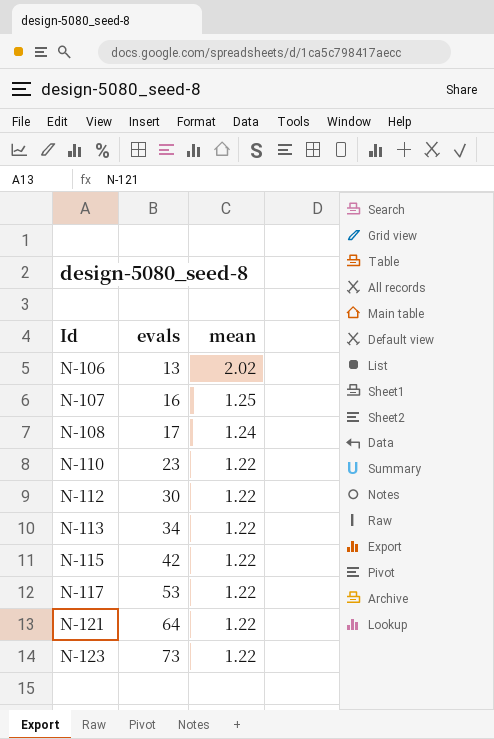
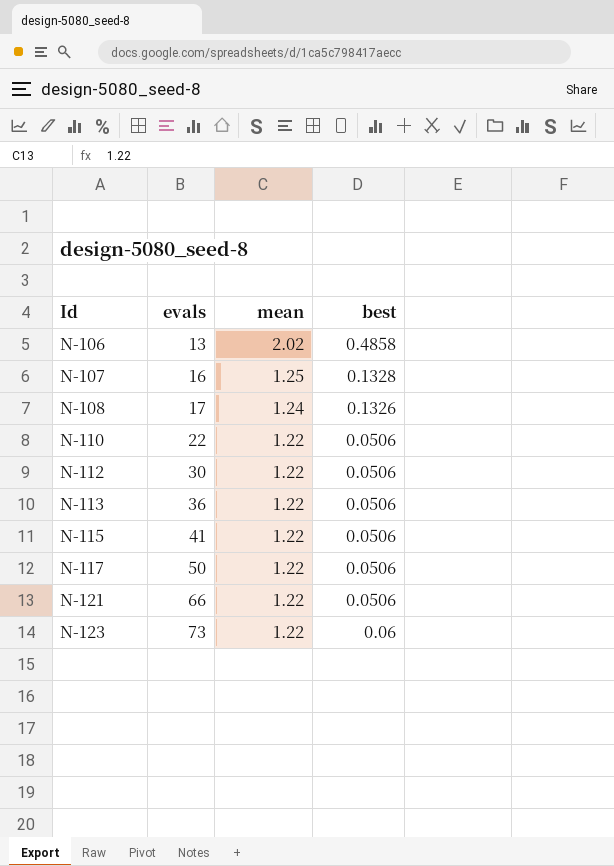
column best | position: none -> 4
N-110 | evals: 23 -> 22
N-113 | evals: 34 -> 36
N-115 | evals: 42 -> 41
N-117 | evals: 53 -> 50
N-121 | evals: 64 -> 66

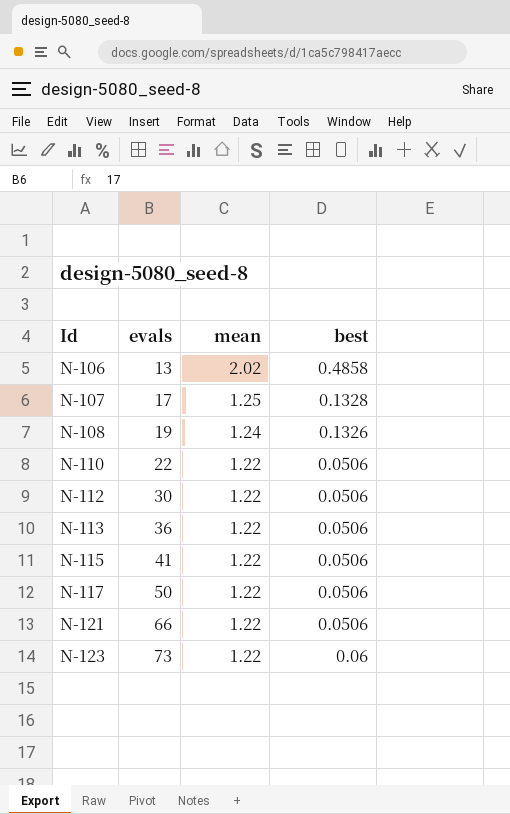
N-107 | evals: 16 -> 17
N-108 | evals: 17 -> 19

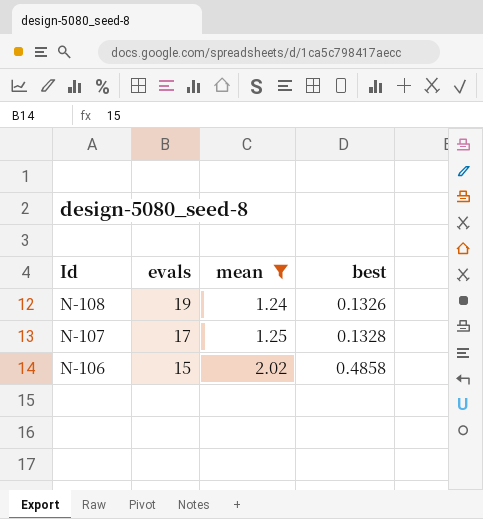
filter: none -> mean != 1.22
row order: Id ascending -> Id descending
N-106 | evals: 13 -> 15

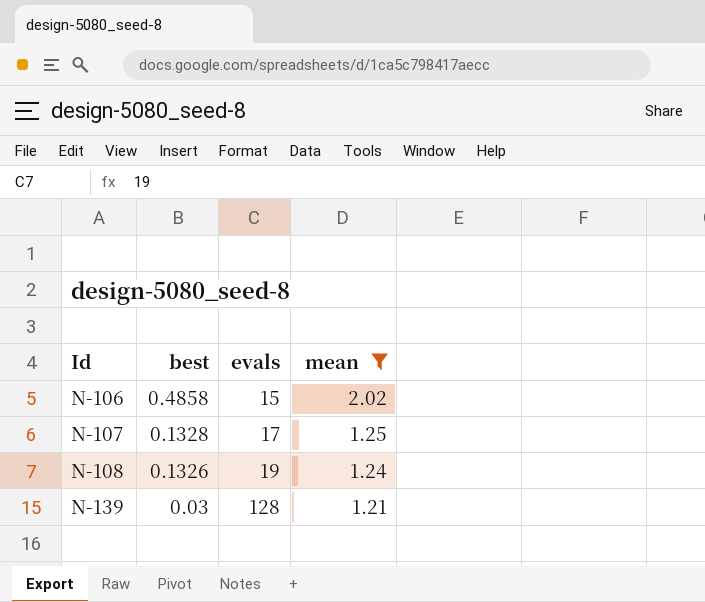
row order: Id descending -> Id ascending
column best | position: 4 -> 2
row N-139: none -> 0.03 | 128 | 1.21

